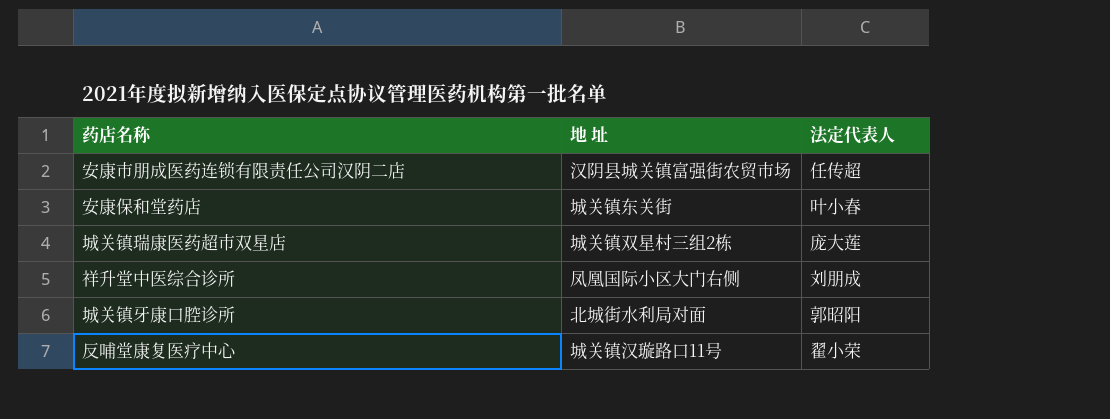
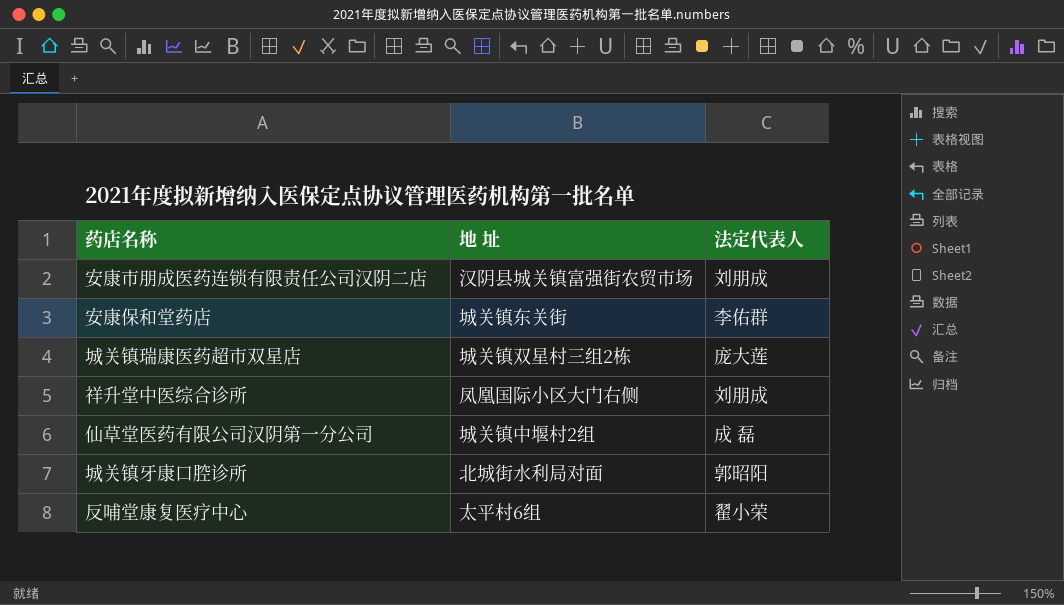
安康市朋成医药连锁有限责任公司汉阴二店 | 法定代表人: 任传超 -> 刘朋成
安康保和堂药店 | 法定代表人: 叶小春 -> 李佑群
row 仙草堂医药有限公司汉阴第一分公司: none -> 城关镇中堰村2组 | 成 磊
反哺堂康复医疗中心 | 地 址: 城关镇汉璇路口11号 -> 太平村6组

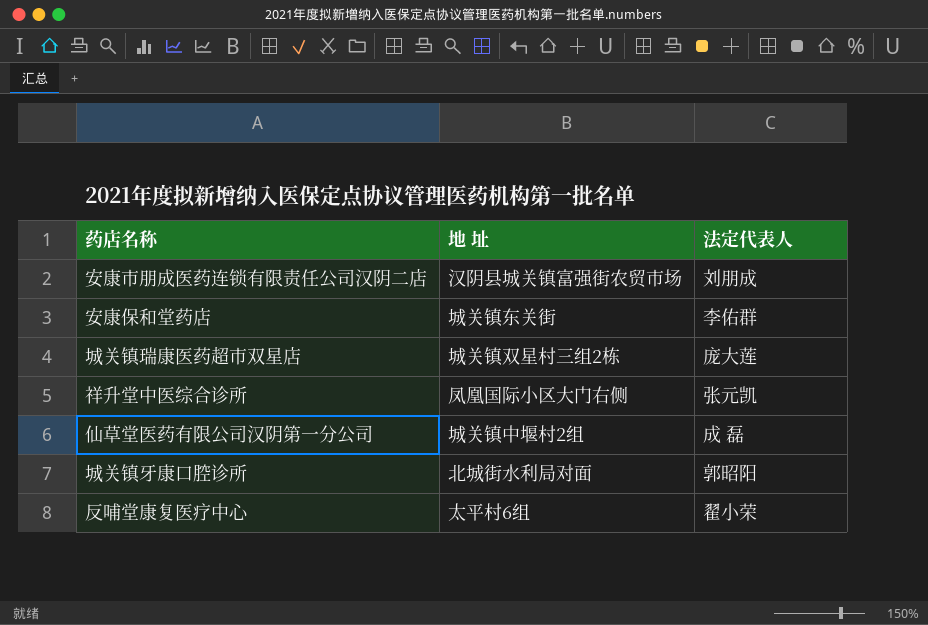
祥升堂中医综合诊所 | 法定代表人: 刘朋成 -> 张元凯

